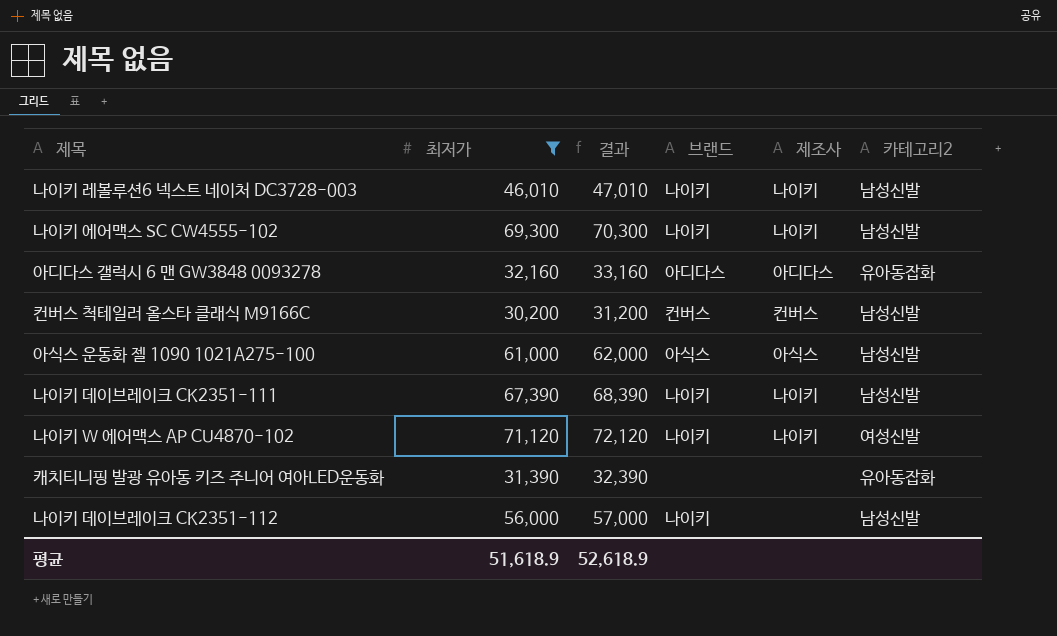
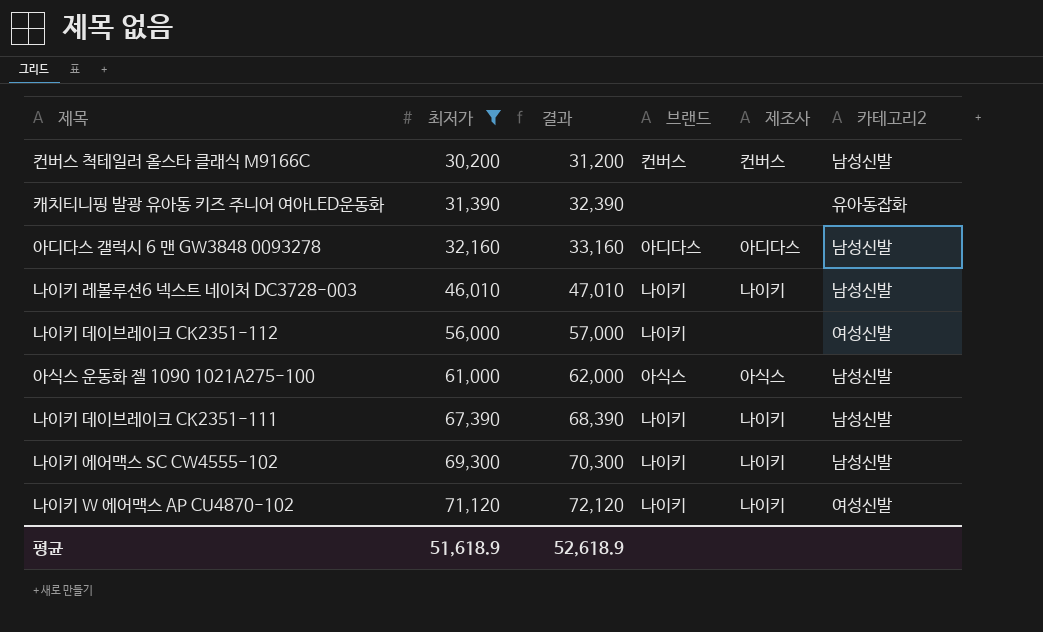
row order: none -> 최저가 ascending
아디다스 갤럭시 6 맨 GW3848 0093278 | 카테고리2: 유아동잡화 -> 남성신발
나이키 데이브레이크 CK2351-112 | 카테고리2: 남성신발 -> 여성신발

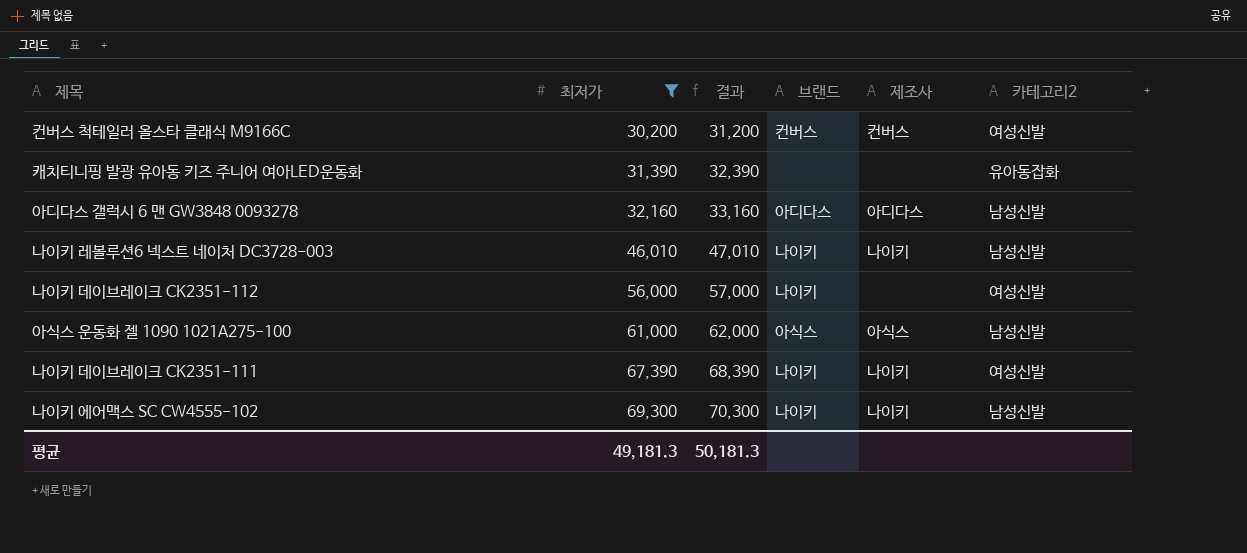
row 나이키 W 에어맥스 AP CU4870-102: 71,120 | 72,120 | 나이키 | 나이키 | 여성신발 -> none
컨버스 척테일러 올스타 클래식 M9166C | 카테고리2: 남성신발 -> 여성신발
나이키 데이브레이크 CK2351-111 | 카테고리2: 남성신발 -> 여성신발
평균 | 최저가: 51,618.9 -> 49,181.3
평균 | 결과: 52,618.9 -> 50,181.3

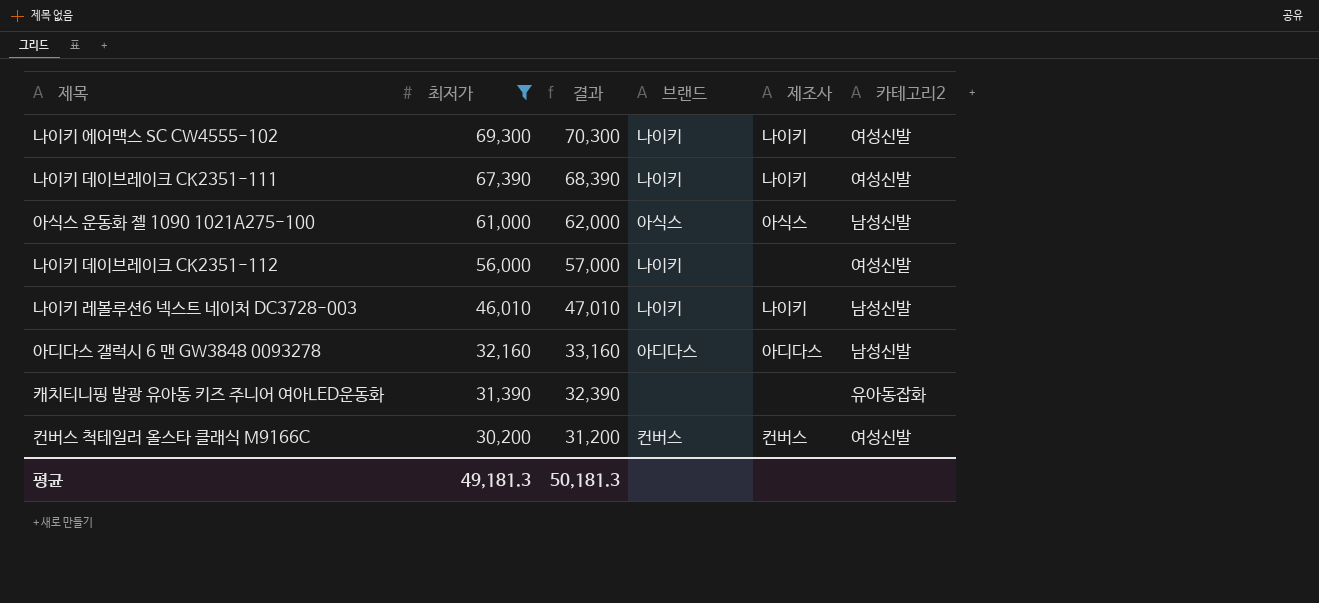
row order: 최저가 ascending -> 최저가 descending
나이키 에어맥스 SC CW4555-102 | 카테고리2: 남성신발 -> 여성신발

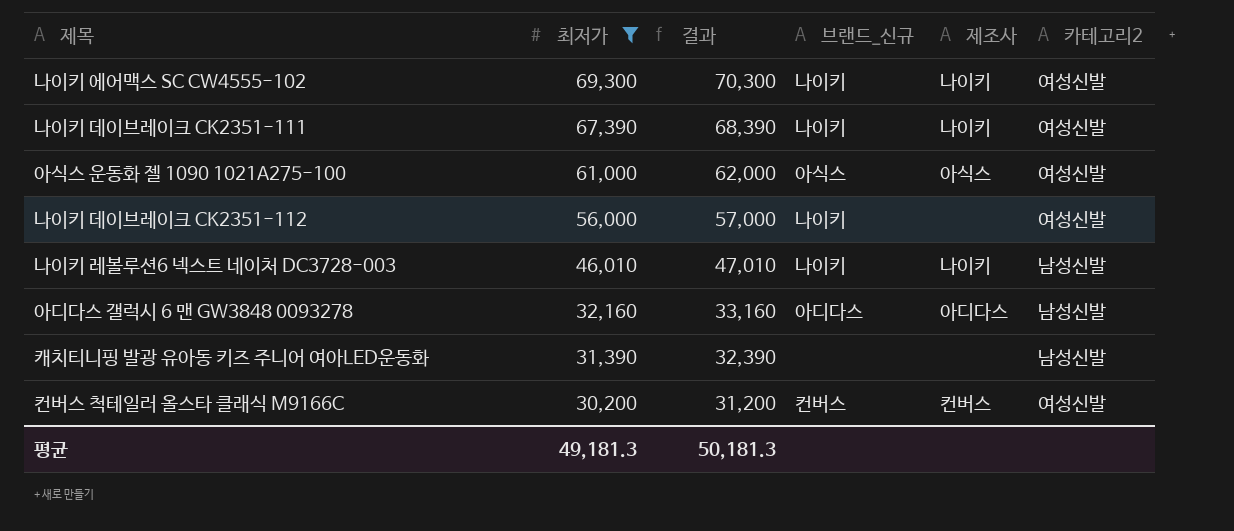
column name: 브랜드 -> 브랜드_신규
아식스 운동화 젤 1090 1021A275-100 | 카테고리2: 남성신발 -> 여성신발
캐치티니핑 발광 유아동 키즈 주니어 여아LED운동화 | 카테고리2: 유아동잡화 -> 남성신발

